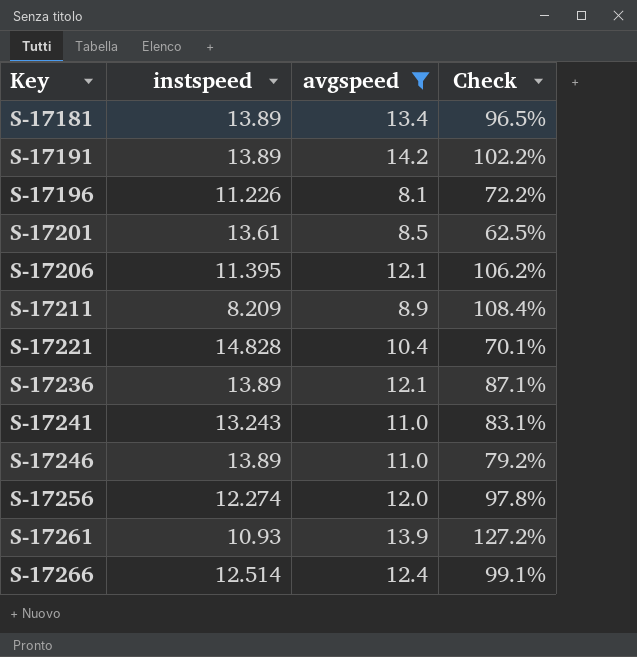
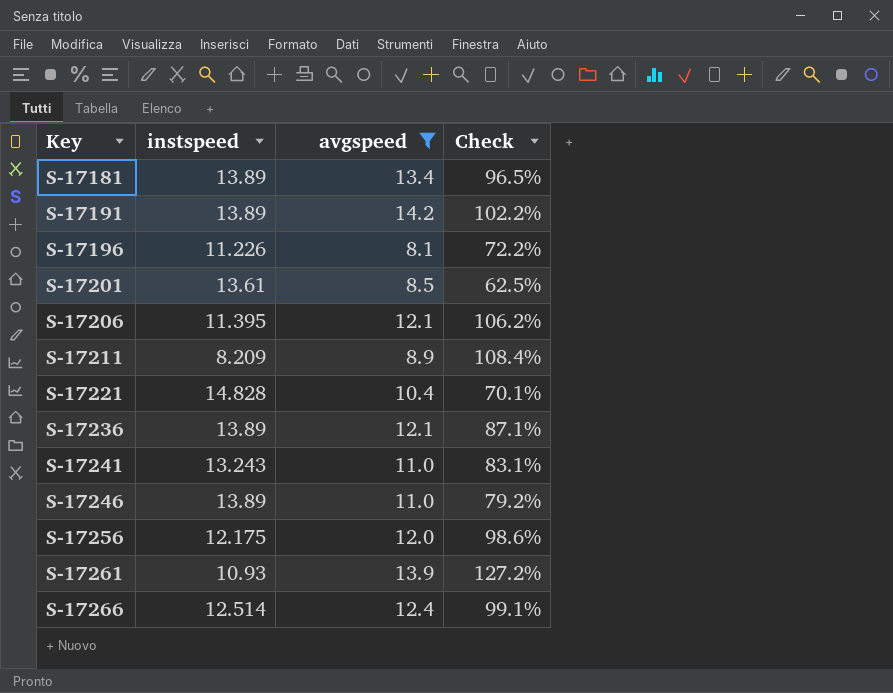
S-17256 | instspeed: 12.274 -> 12.175
S-17256 | Check: 97.8% -> 98.6%

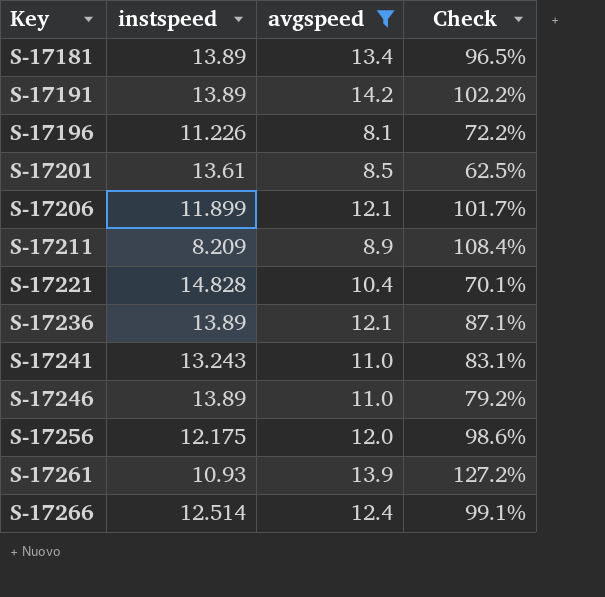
S-17206 | instspeed: 11.395 -> 11.899
S-17206 | Check: 106.2% -> 101.7%

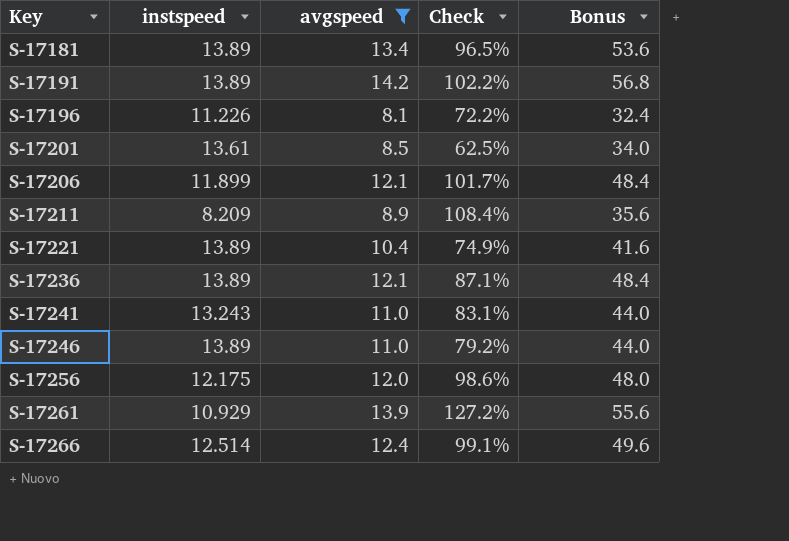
column Bonus | formula: none -> [avgspeed] * 4
S-17221 | instspeed: 14.828 -> 13.89
S-17221 | Check: 70.1% -> 74.9%
S-17261 | instspeed: 10.93 -> 10.929

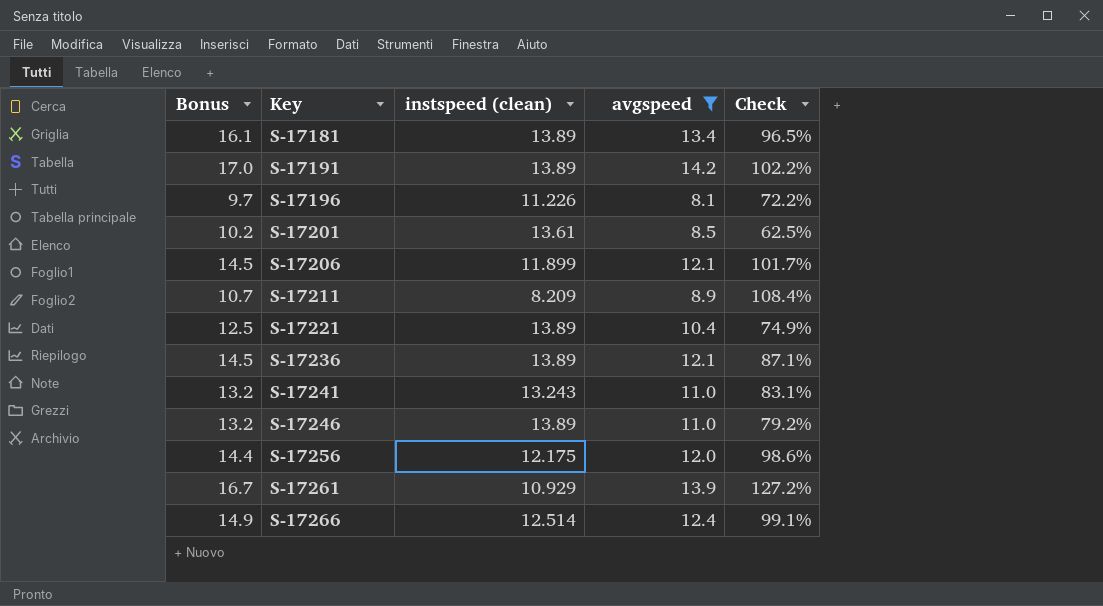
column Bonus | formula: [avgspeed] * 4 -> [avgspeed] * 1.2
column Bonus | position: 5 -> 1
column name: instspeed -> instspeed (clean)

